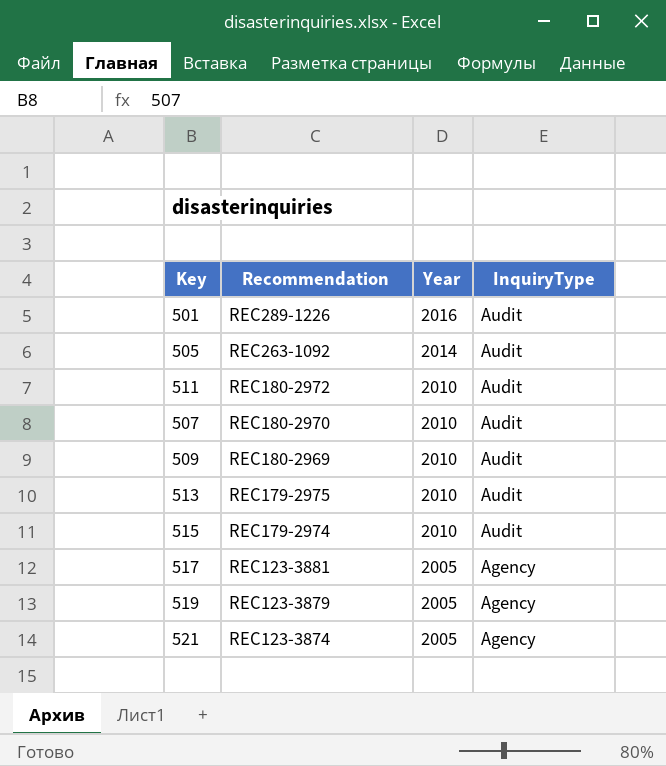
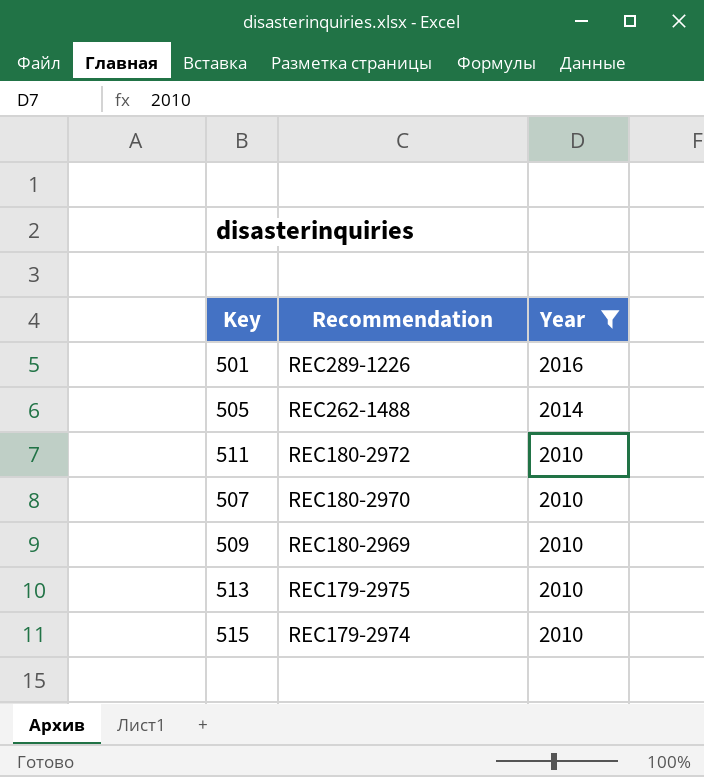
filter: none -> Year != 2005
column InquiryType | position: 4 -> none
505 | Recommendation: REC263-1092 -> REC262-1488

